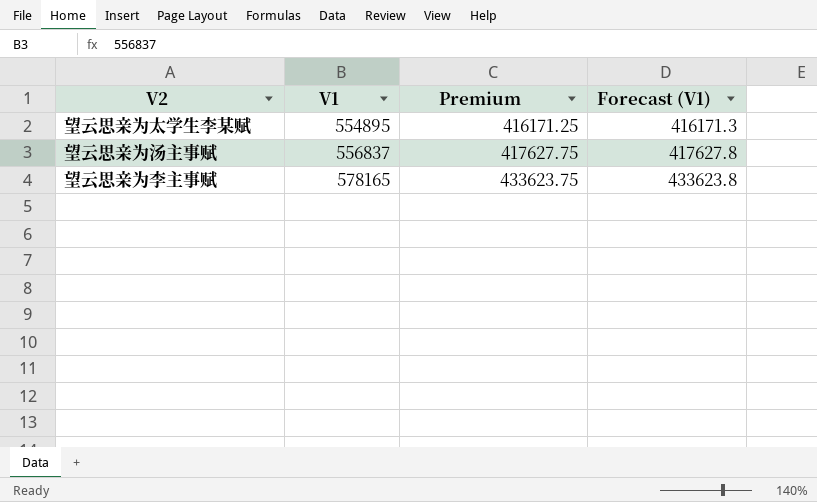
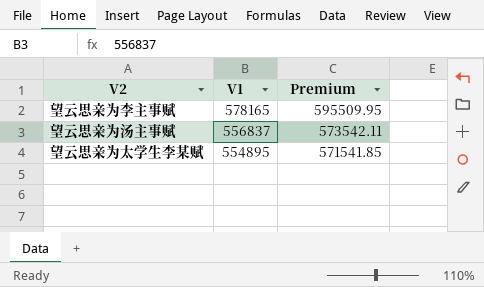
row order: V1 ascending -> V1 descending
column Forecast (V1) | formula: [V1] * 0.75 -> none
column Premium | formula: [V1] * 0.75 -> [V1] * 1.03

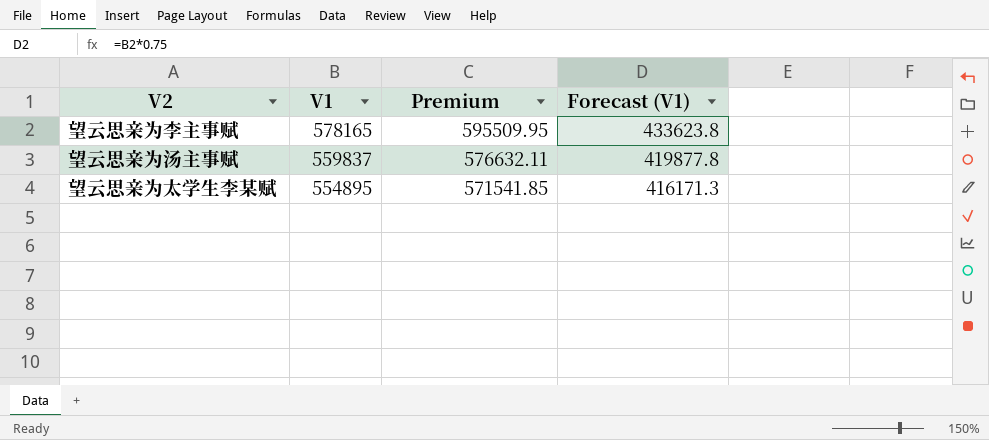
column Forecast (V1) | formula: none -> [V1] * 0.75
望云思亲为汤主事赋 | V1: 556837 -> 559837
望云思亲为汤主事赋 | Premium: 573542.11 -> 576632.11

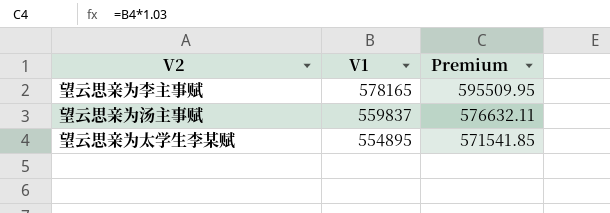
column Forecast (V1) | formula: [V1] * 0.75 -> none

